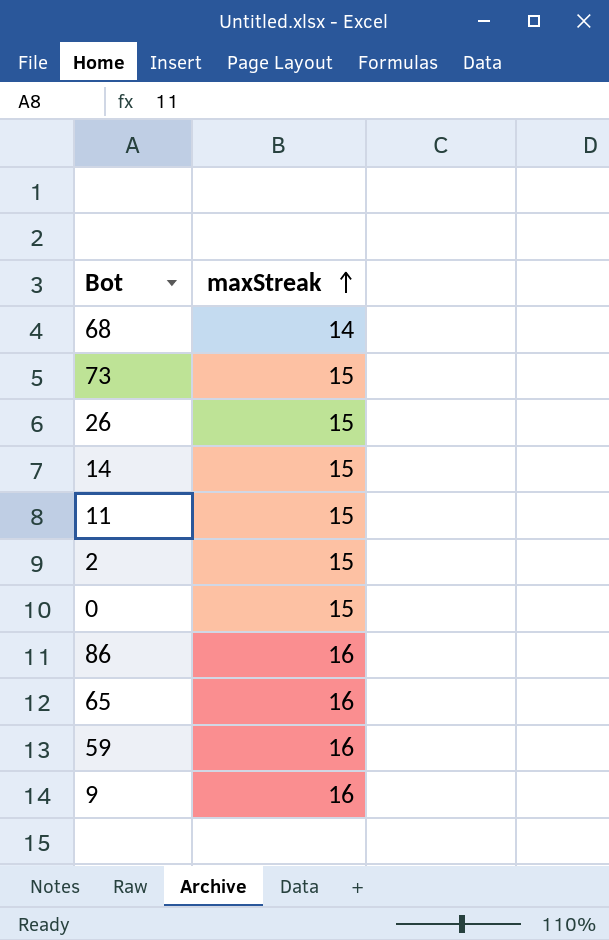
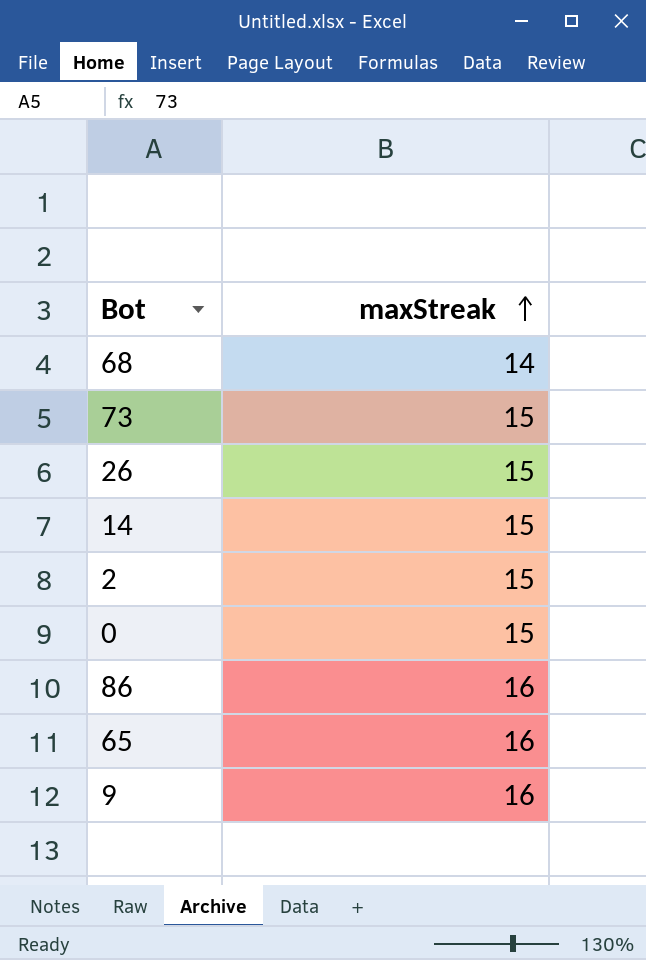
row 11: 15 -> none
row 59: 16 -> none

